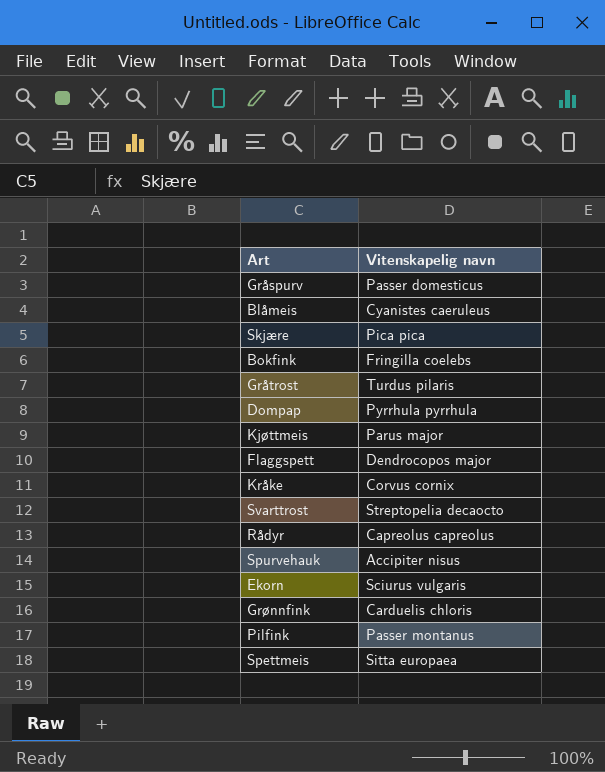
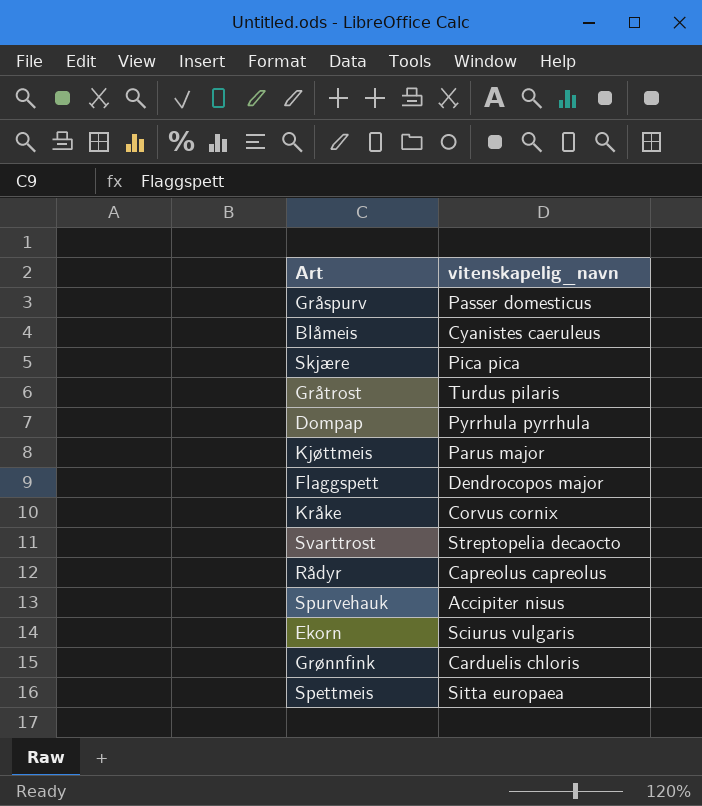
column name: Vitenskapelig navn -> vitenskapelig_navn
row Bokfink: Fringilla coelebs -> none
row Pilfink: Passer montanus -> none

